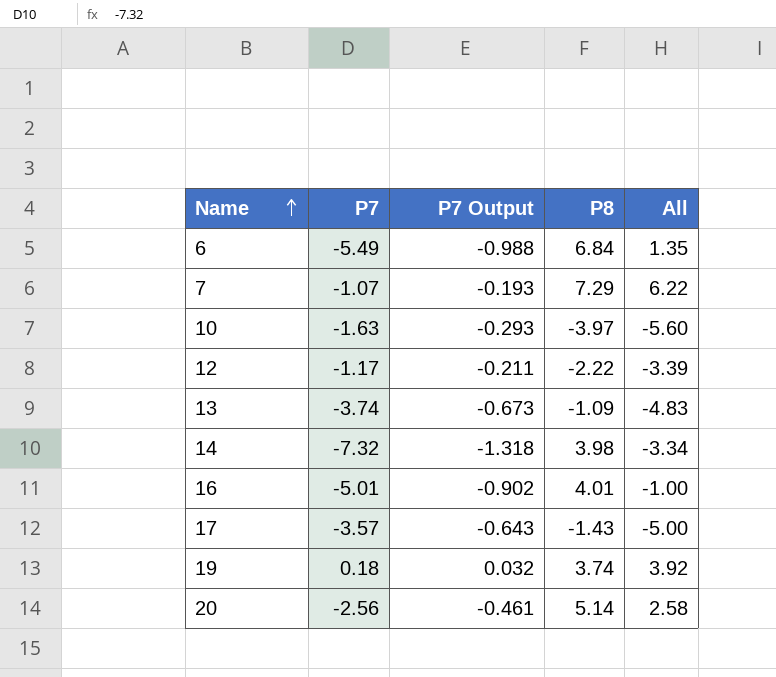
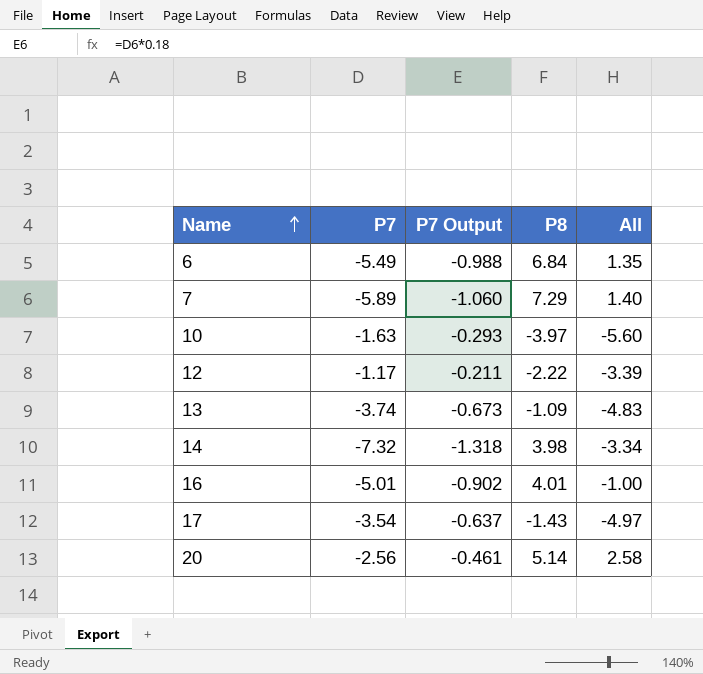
row 19: 0.18 | 0.032 | 3.74 | 3.92 -> none
7 | P7: -1.07 -> -5.89
7 | P7 Output: -0.193 -> -1.060
7 | All: 6.22 -> 1.40
17 | P7: -3.57 -> -3.54
17 | P7 Output: -0.643 -> -0.637
17 | All: -5.00 -> -4.97

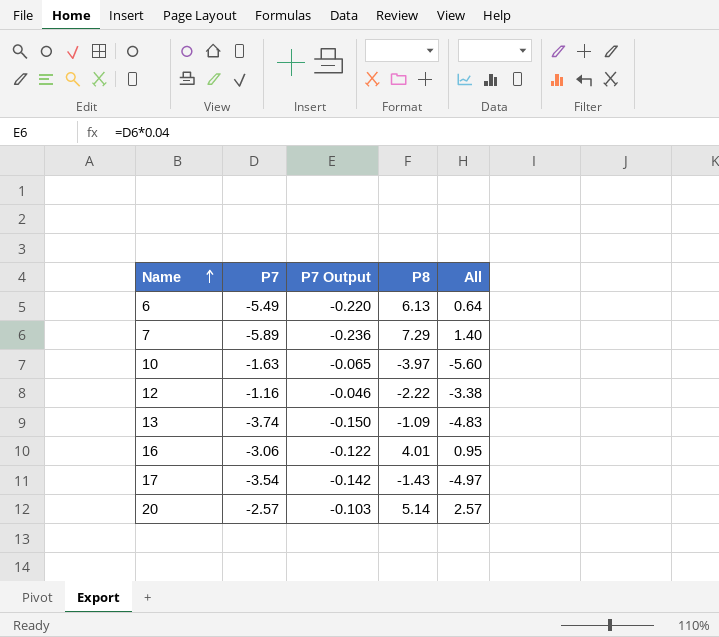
column P7 Output | formula: [P7] * 0.18 -> [P7] * 0.04
row 14: -7.32 | -1.318 | 3.98 | -3.34 -> none
6 | P8: 6.84 -> 6.13
6 | All: 1.35 -> 0.64
12 | P7: -1.17 -> -1.16
12 | All: -3.39 -> -3.38
16 | P7: -5.01 -> -3.06
16 | All: -1.00 -> 0.95
20 | P7: -2.56 -> -2.57
20 | All: 2.58 -> 2.57

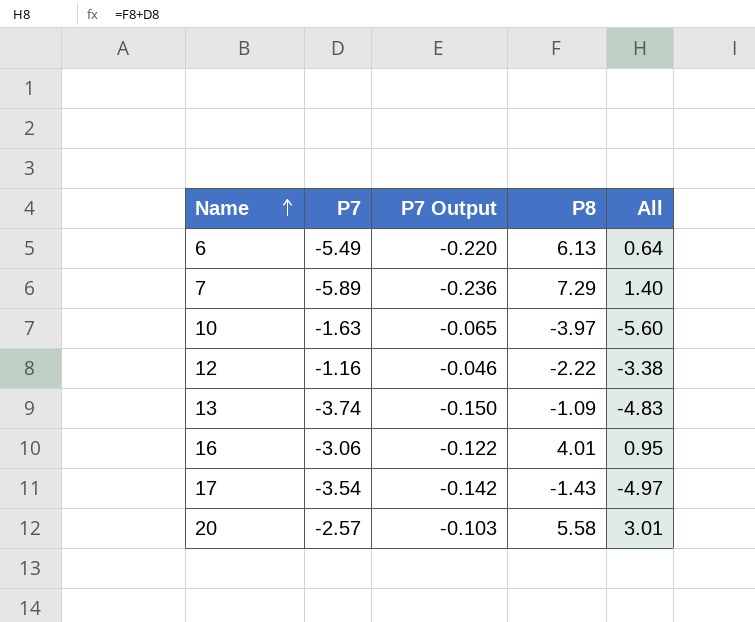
20 | P8: 5.14 -> 5.58
20 | All: 2.57 -> 3.01

